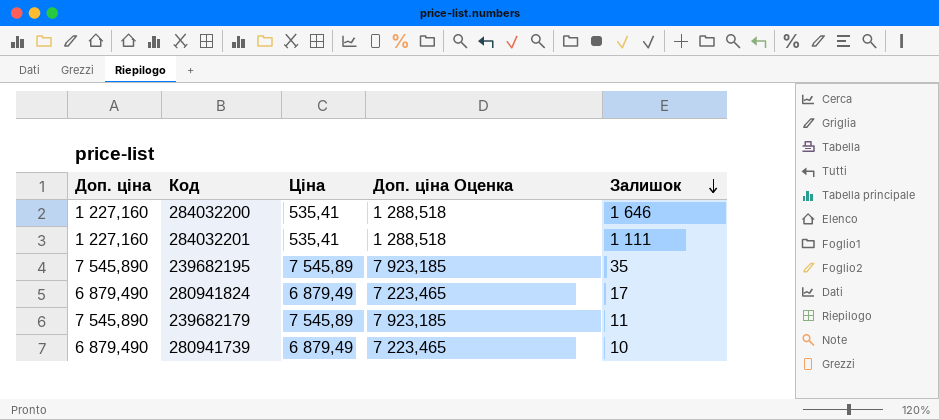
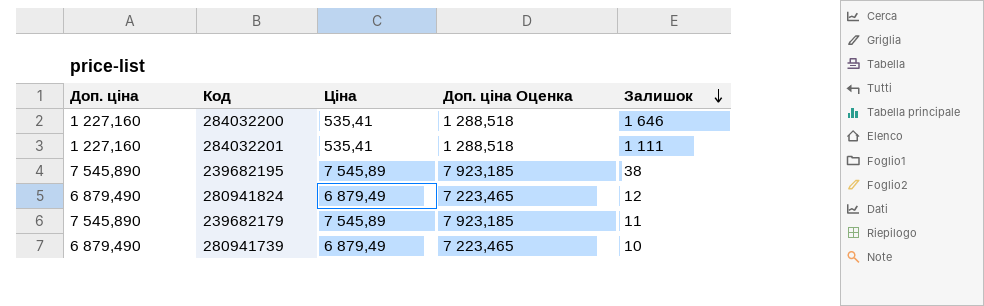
239682195 | Залишок: 35 -> 38
280941824 | Залишок: 17 -> 12

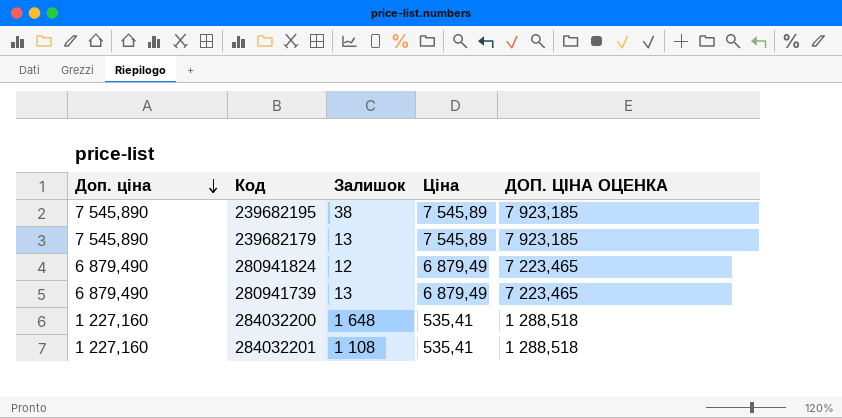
row order: Залишок descending -> Доп. ціна descending
column Залишок | position: 5 -> 3
column name: Доп. ціна Оценка -> ДОП. ЦІНА ОЦЕНКА
239682179 | Залишок: 11 -> 13
280941739 | Залишок: 10 -> 13
284032200 | Залишок: 1 646 -> 1 648
284032201 | Залишок: 1 111 -> 1 108

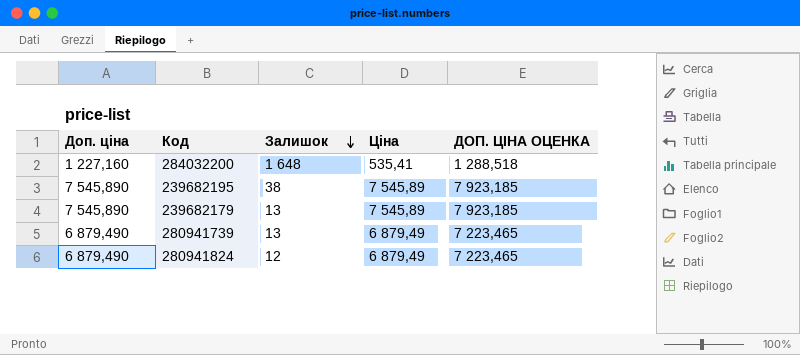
row order: Доп. ціна descending -> Залишок descending
row 284032201: 1 227,160 | 1 108 | 535,41 | 1 288,518 -> none

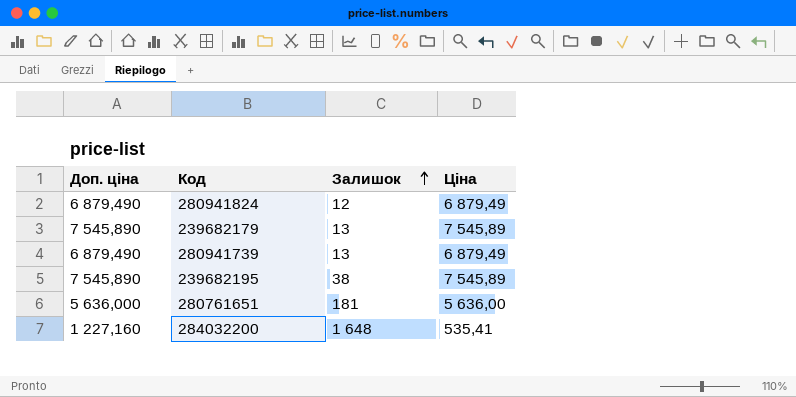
row order: Залишок descending -> Залишок ascending
column ДОП. ЦІНА ОЦЕНКА | formula: [Доп. ціна] * 1,05 -> none
row 280761651: none -> 5 636,000 | 181 | 5 636,00

